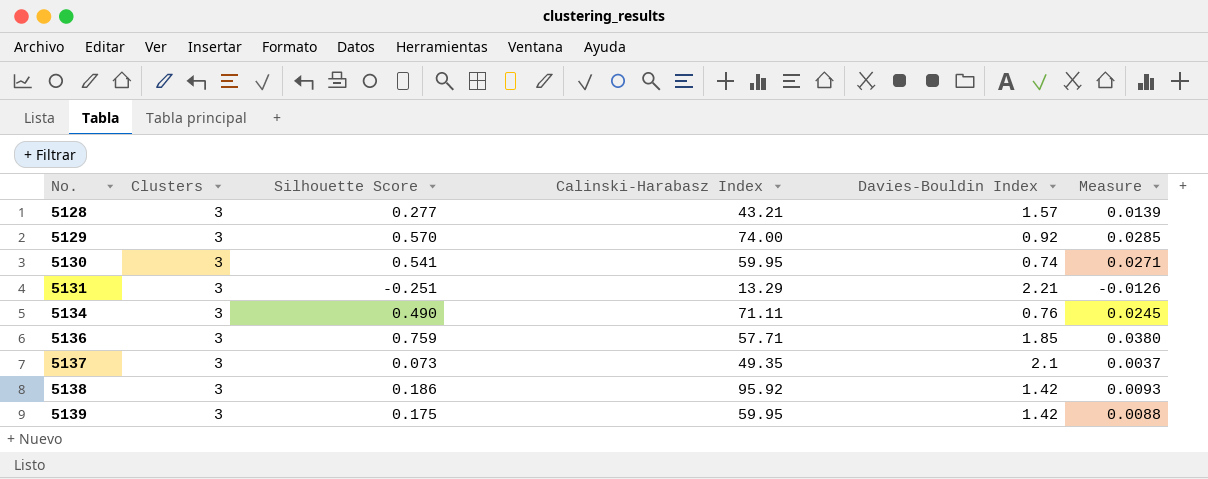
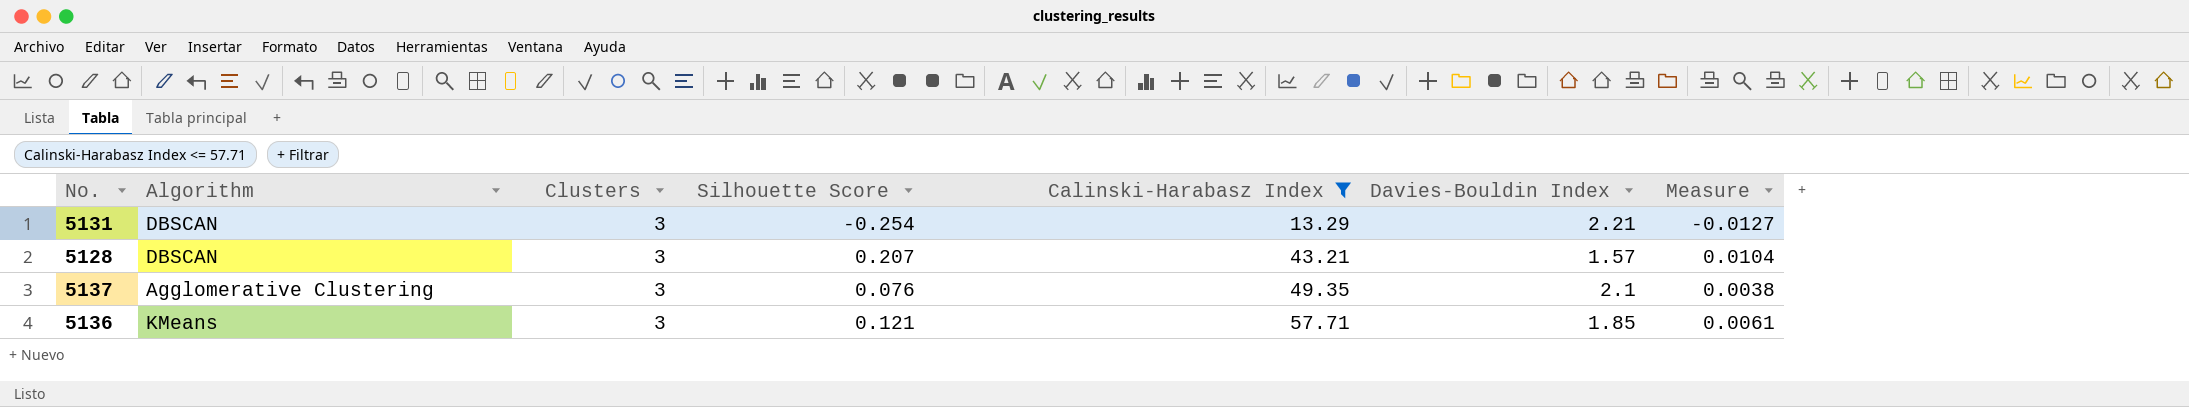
filter: none -> Calinski-Harabasz Index <= 57.71
row order: No. ascending -> Calinski-Harabasz Index ascending
column Algorithm | position: none -> 2
5131 | Silhouette Score: -0.251 -> -0.254
5131 | Measure: -0.0126 -> -0.0127
5128 | Silhouette Score: 0.277 -> 0.207
5128 | Measure: 0.0139 -> 0.0104
5137 | Silhouette Score: 0.073 -> 0.076
5137 | Measure: 0.0037 -> 0.0038
5136 | Silhouette Score: 0.759 -> 0.121
5136 | Measure: 0.0380 -> 0.0061

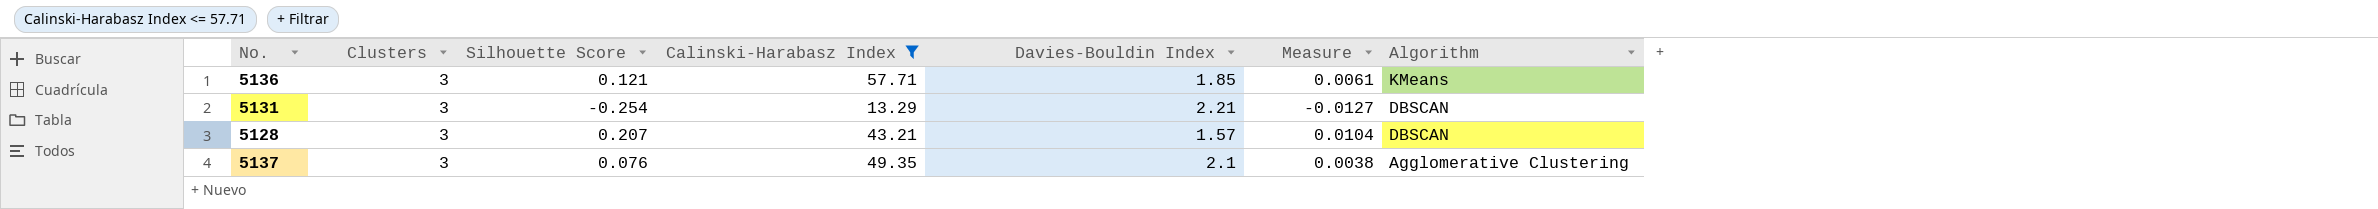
row order: Calinski-Harabasz Index ascending -> Algorithm descending
column Algorithm | position: 2 -> 7

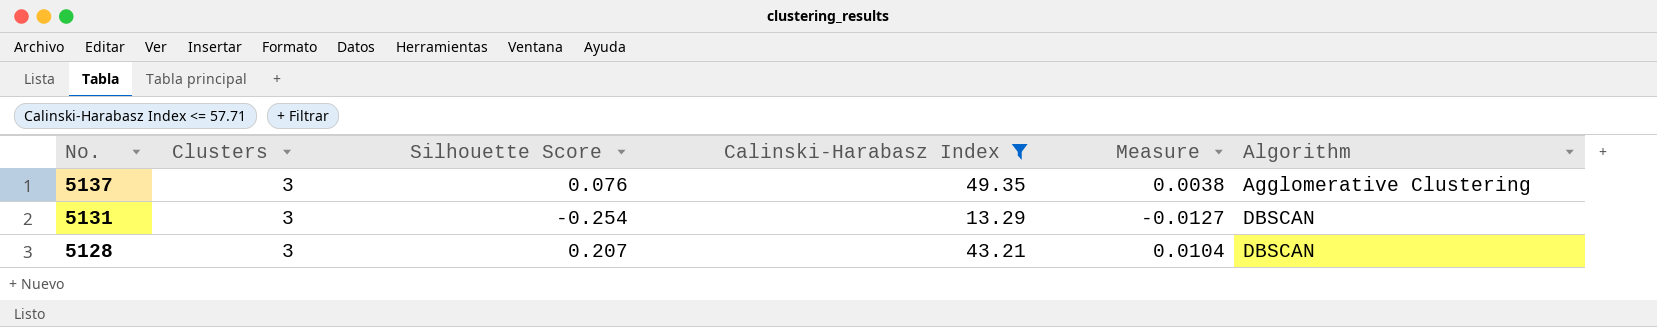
row order: Algorithm descending -> No. descending
column Davies-Bouldin Index | position: 5 -> none
row 5136: 3 | 0.121 | 57.71 | 1.85 | 0.0061 | KMeans -> none

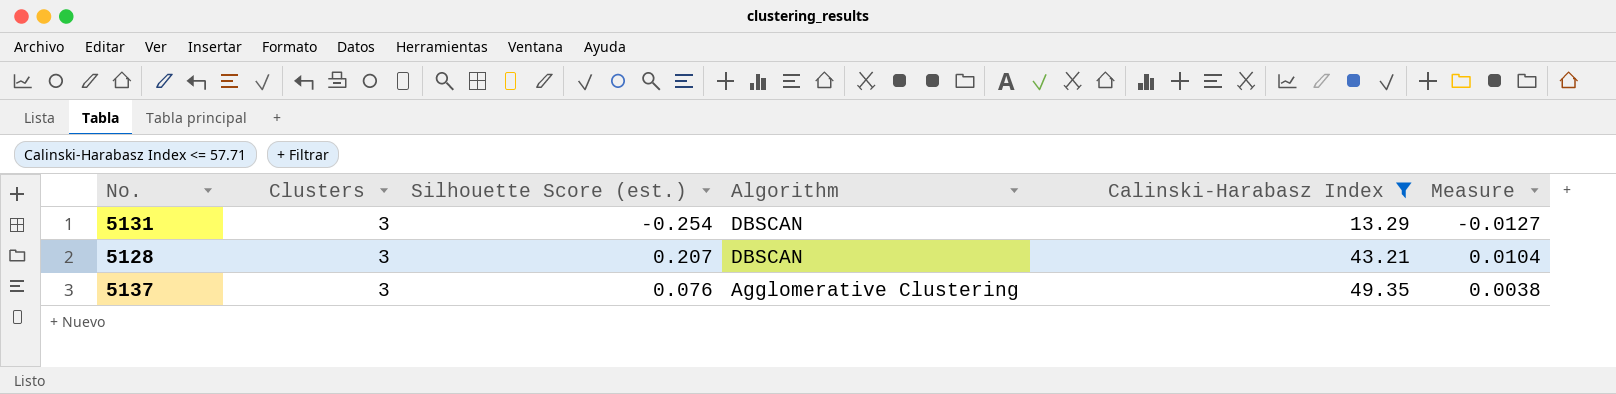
row order: No. descending -> Algorithm descending
column name: Silhouette Score -> Silhouette Score (est.)
column Algorithm | position: 6 -> 4

